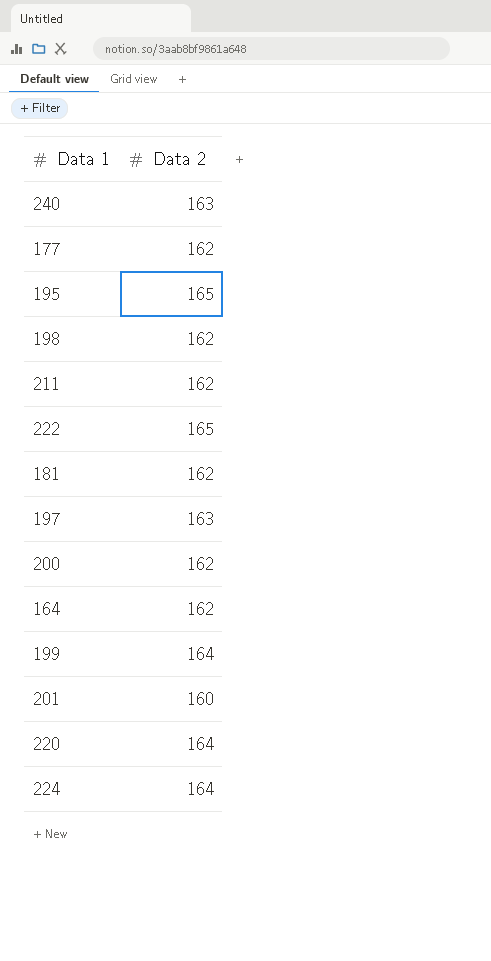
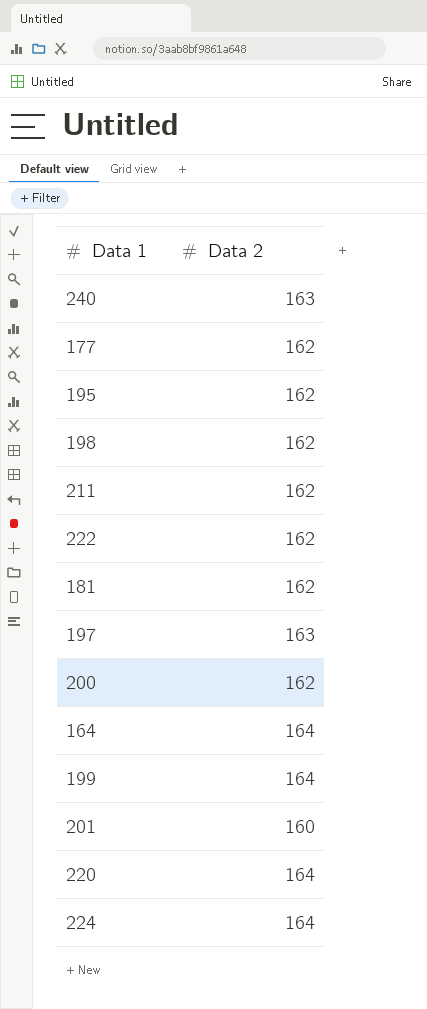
195 | Data 2: 165 -> 162
222 | Data 2: 165 -> 162
164 | Data 2: 162 -> 164

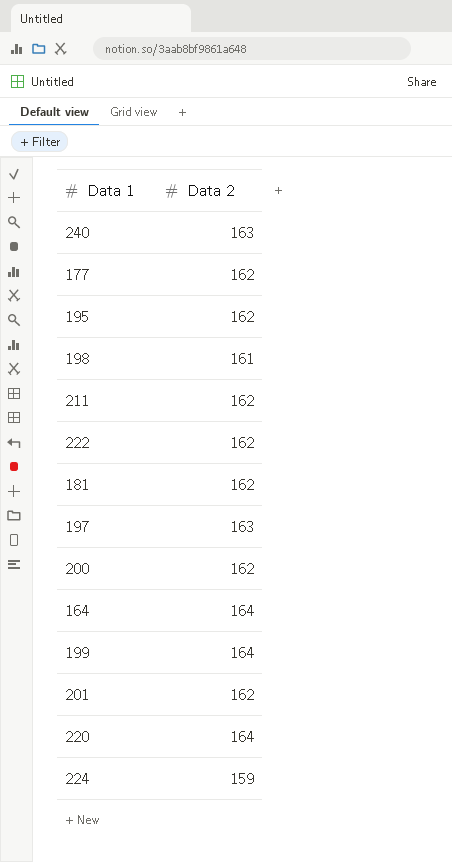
198 | Data 2: 162 -> 161
201 | Data 2: 160 -> 162
224 | Data 2: 164 -> 159

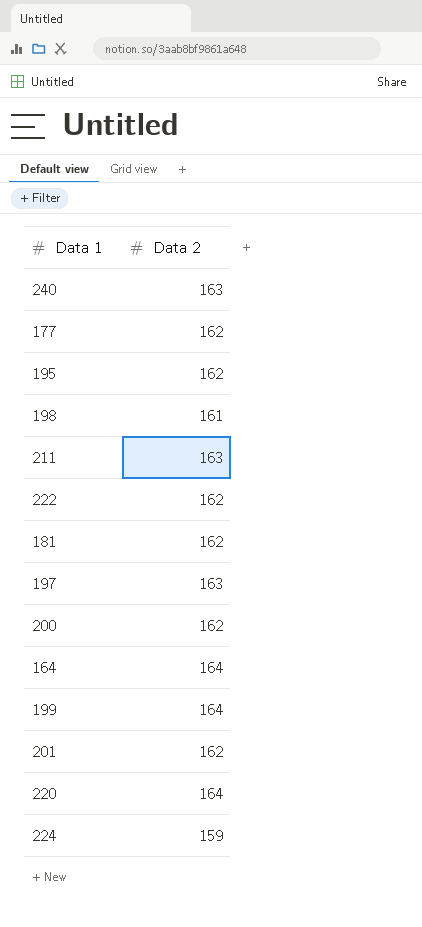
211 | Data 2: 162 -> 163

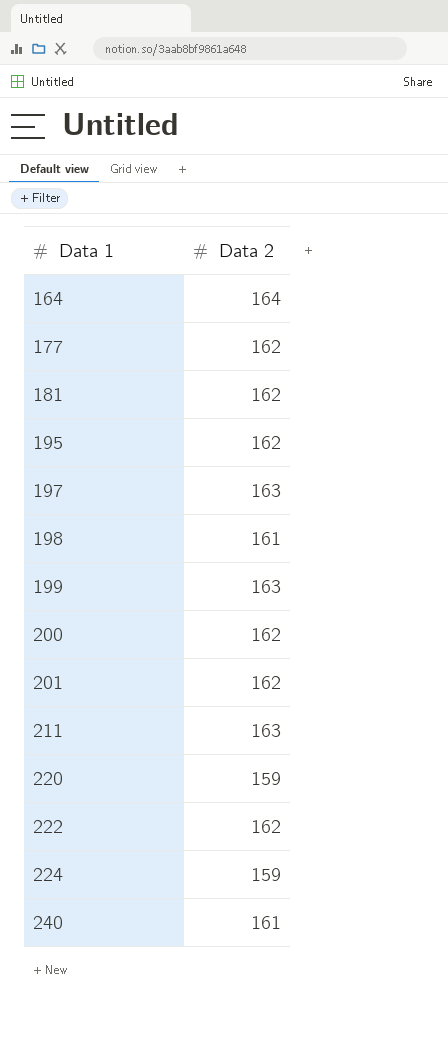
row order: none -> Data 1 ascending
199 | Data 2: 164 -> 163
220 | Data 2: 164 -> 159
240 | Data 2: 163 -> 161

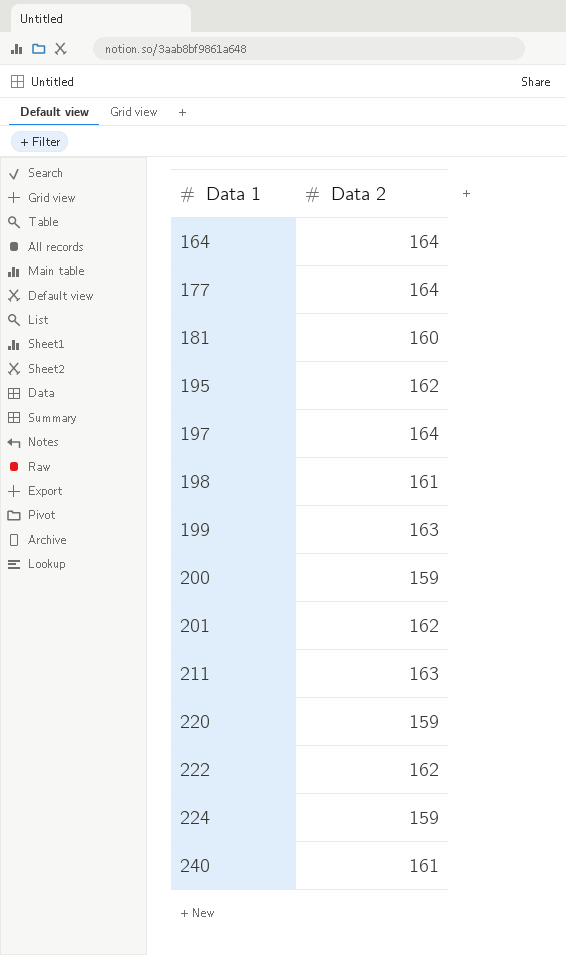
177 | Data 2: 162 -> 164
181 | Data 2: 162 -> 160
197 | Data 2: 163 -> 164
200 | Data 2: 162 -> 159

